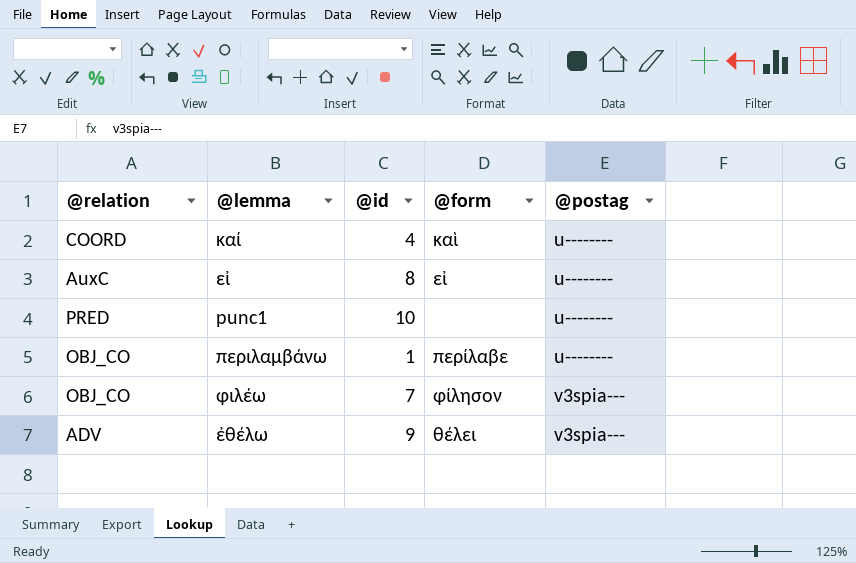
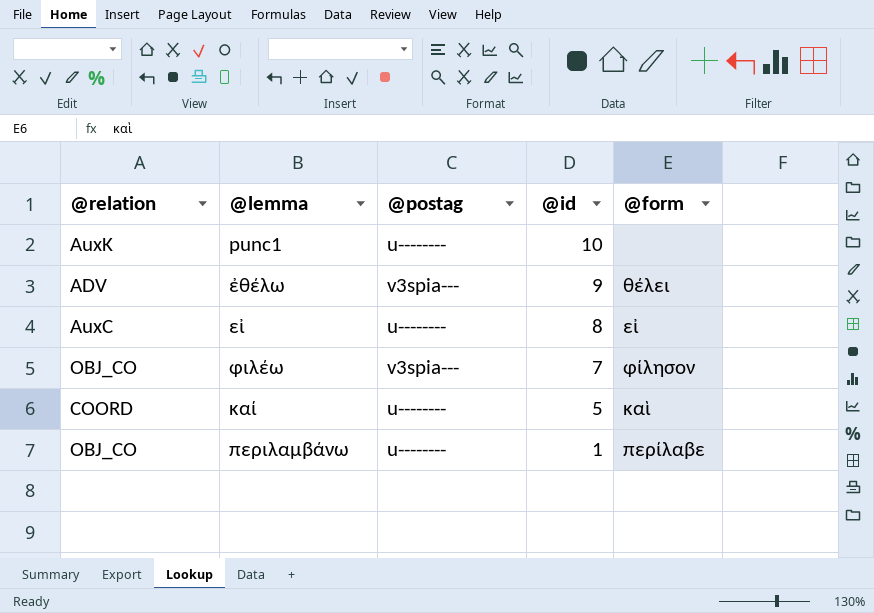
row order: @postag ascending -> @id descending
column @postag | position: 5 -> 3
punc1 | @relation: PRED -> AuxK
καί | @id: 4 -> 5

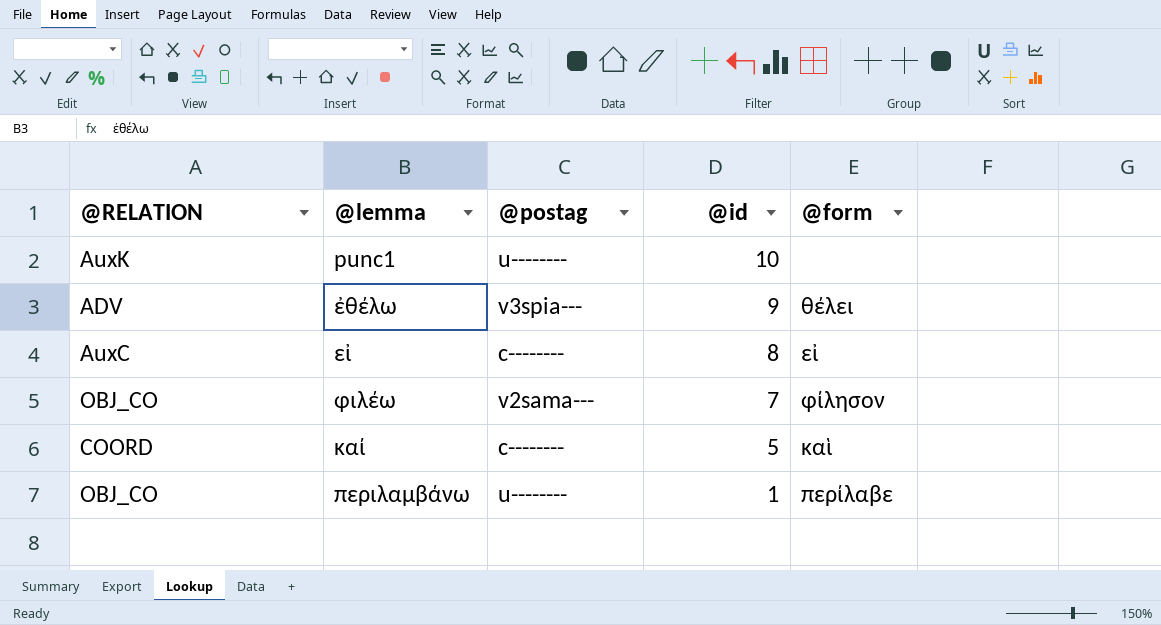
column name: @relation -> @RELATION
εἰ | @postag: u-------- -> c--------
φιλέω | @postag: v3spia--- -> v2sama---
καί | @postag: u-------- -> c--------

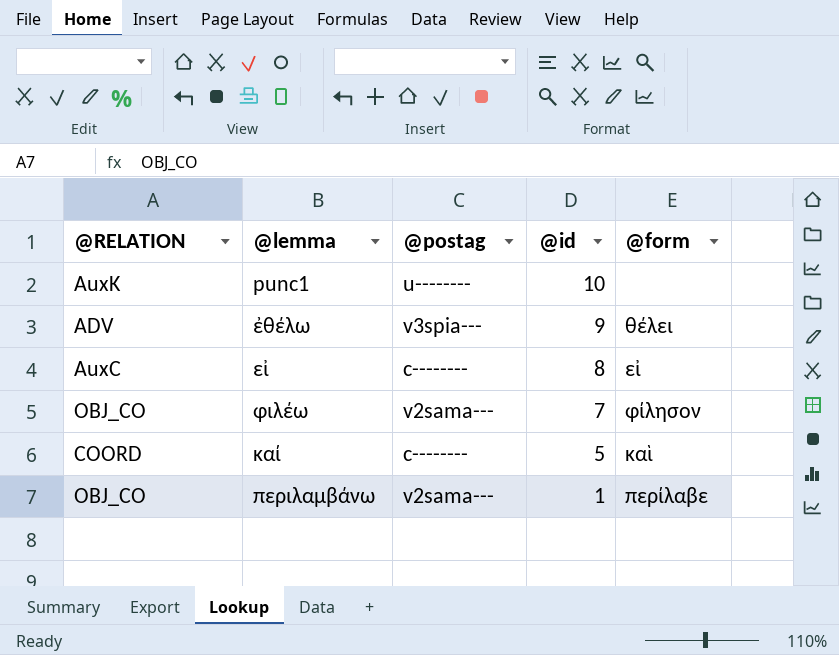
περιλαμβάνω | @postag: u-------- -> v2sama---

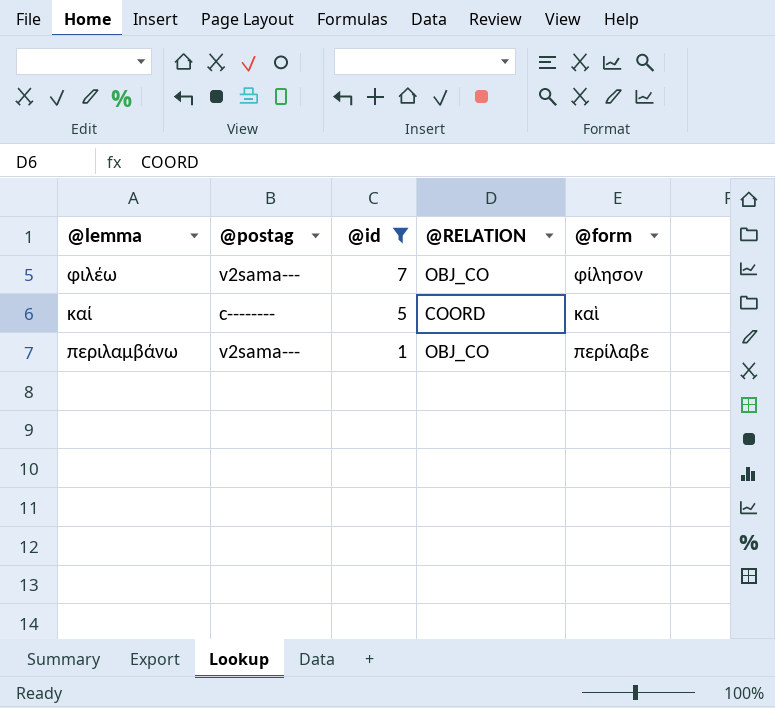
filter: none -> @id <= 7
column @RELATION | position: 1 -> 4

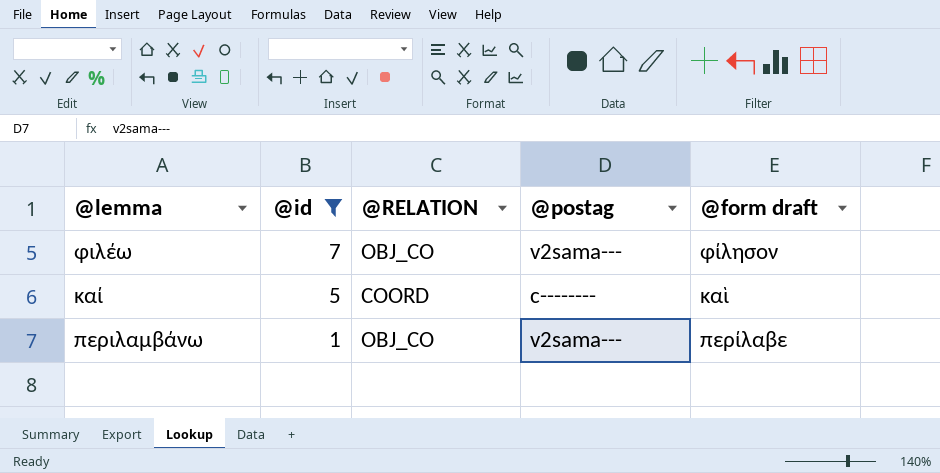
column @postag | position: 2 -> 4
column name: @form -> @form draft

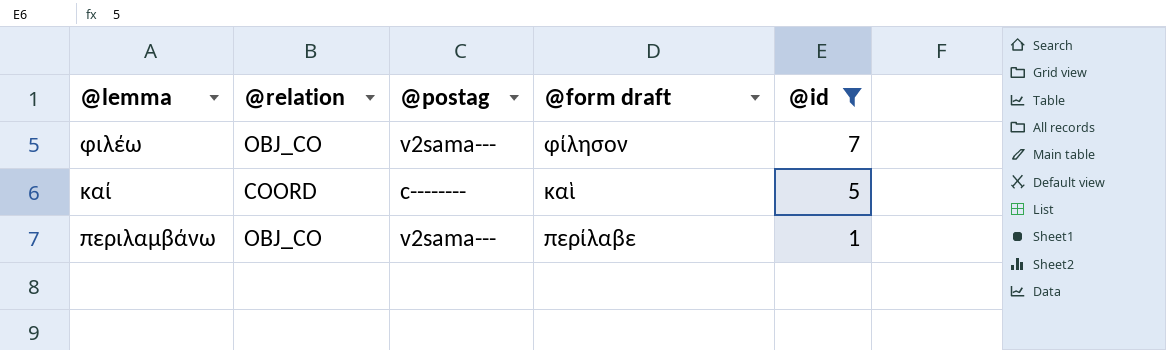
column name: @RELATION -> @relation
column @id | position: 2 -> 5

